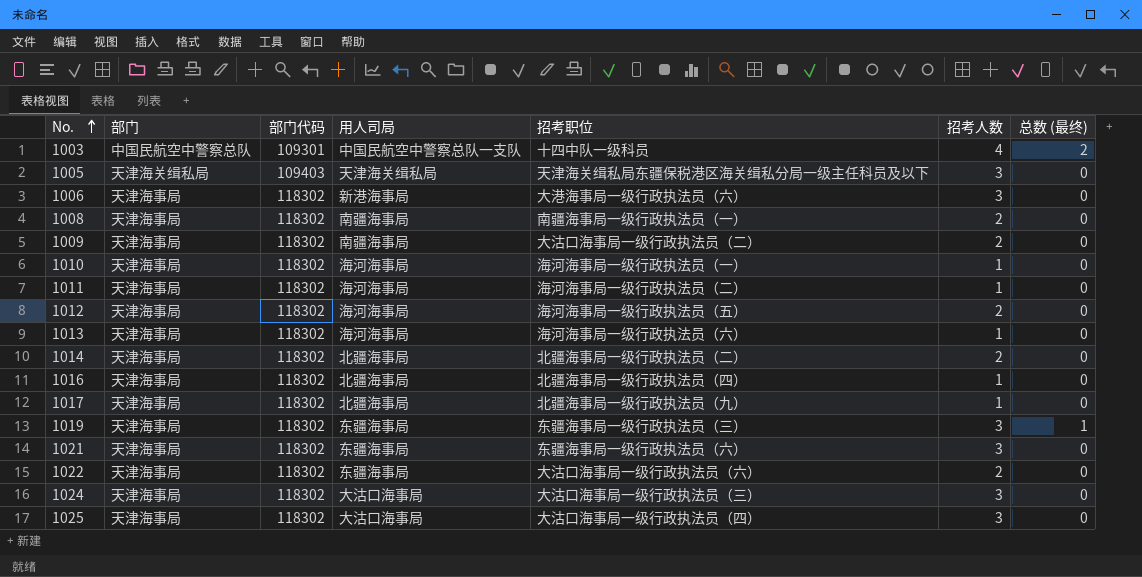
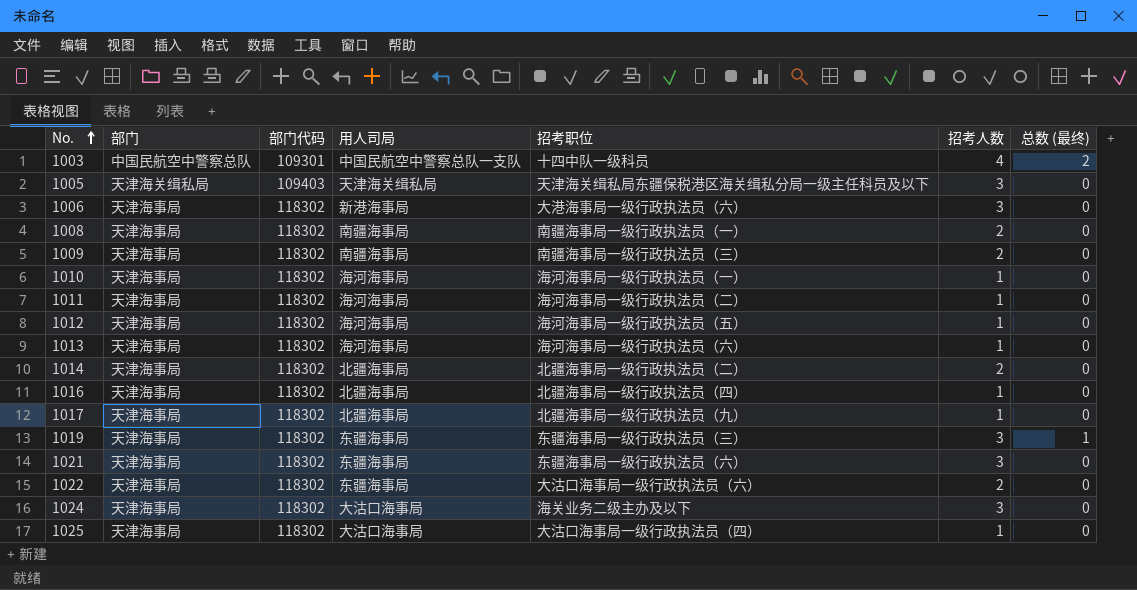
1009 | 招考职位: 大沽口海事局一级行政执法员（二） -> 南疆海事局一级行政执法员（三）
1012 | 招考人数: 2 -> 1
1024 | 招考职位: 大沽口海事局一级行政执法员（三） -> 海关业务二级主办及以下
1025 | 招考人数: 3 -> 1

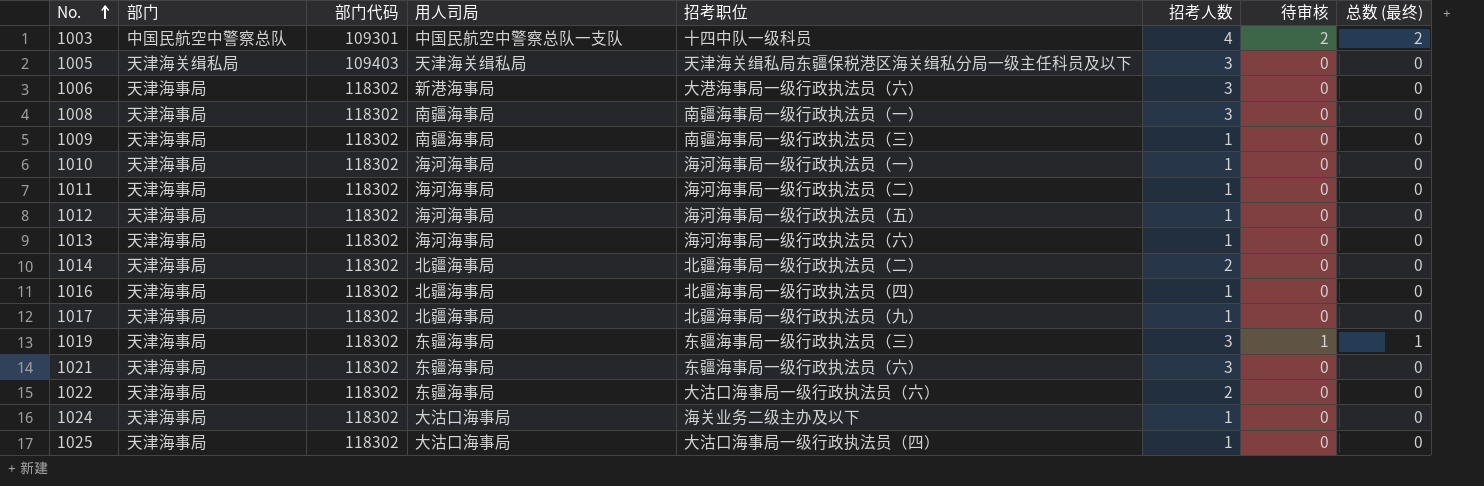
column 待审核 | position: none -> 7
1008 | 招考人数: 2 -> 3
1009 | 招考人数: 2 -> 1
1024 | 招考人数: 3 -> 1

